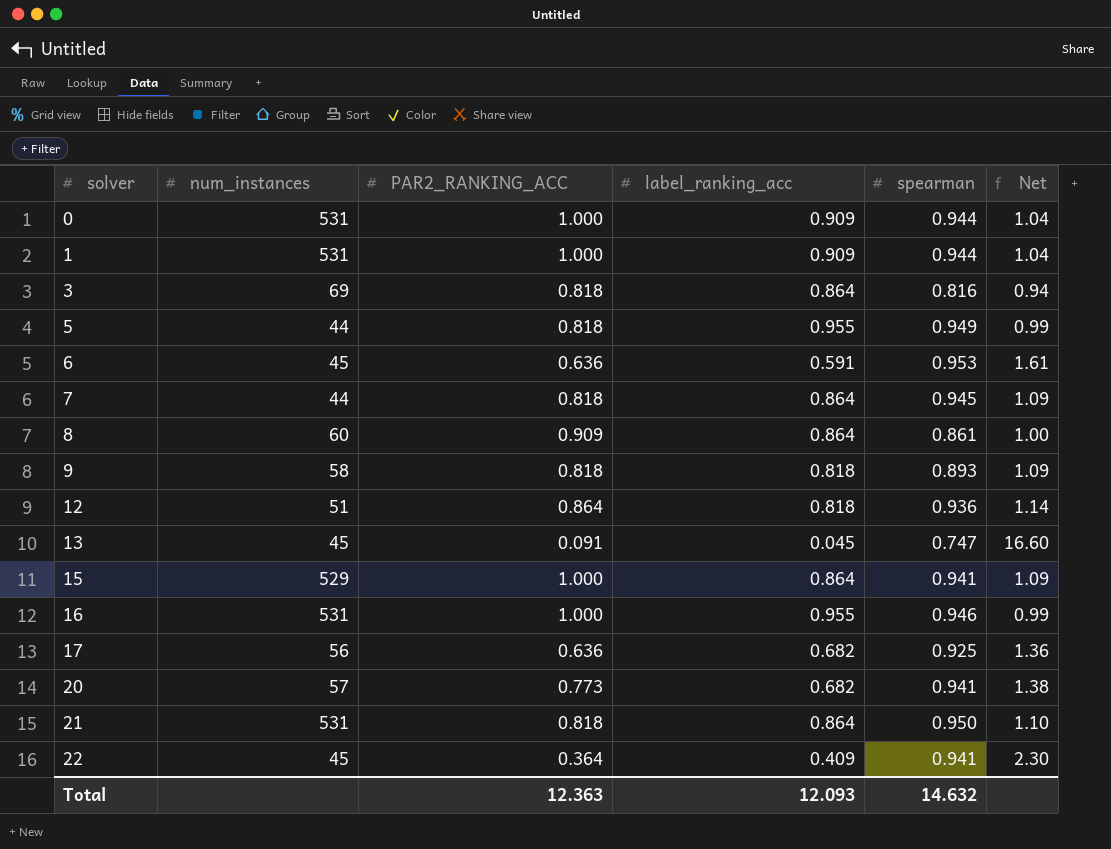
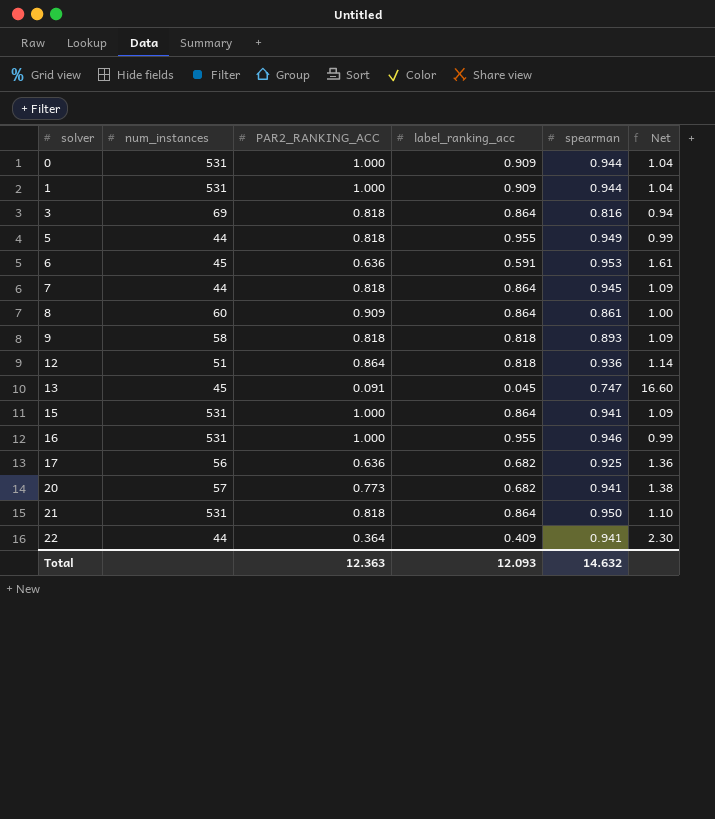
15 | num_instances: 529 -> 531
22 | num_instances: 45 -> 44

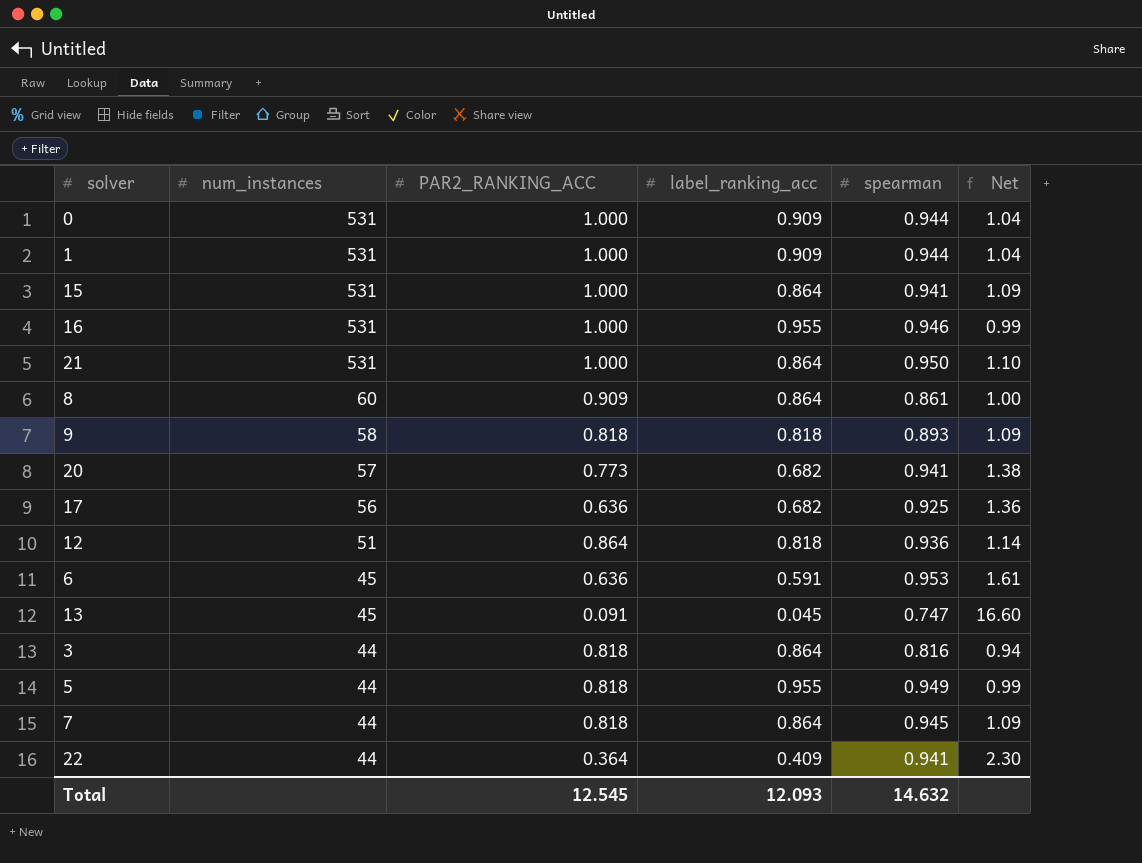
row order: solver ascending -> num_instances descending
21 | PAR2_RANKING_ACC: 0.818 -> 1.000
3 | num_instances: 69 -> 44
Total | PAR2_RANKING_ACC: 12.363 -> 12.545

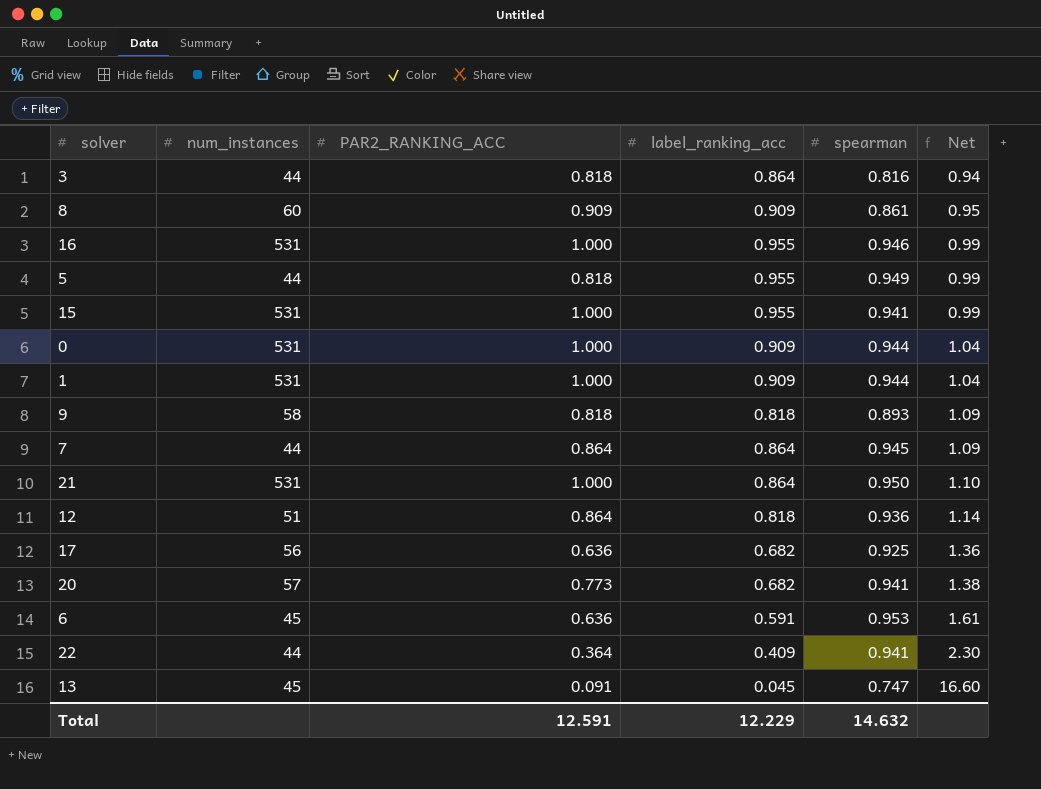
row order: num_instances descending -> Net ascending
8 | label_ranking_acc: 0.864 -> 0.909
8 | Net: 1.00 -> 0.95
15 | label_ranking_acc: 0.864 -> 0.955
15 | Net: 1.09 -> 0.99
7 | PAR2_RANKING_ACC: 0.818 -> 0.864
Total | PAR2_RANKING_ACC: 12.545 -> 12.591
Total | label_ranking_acc: 12.093 -> 12.229

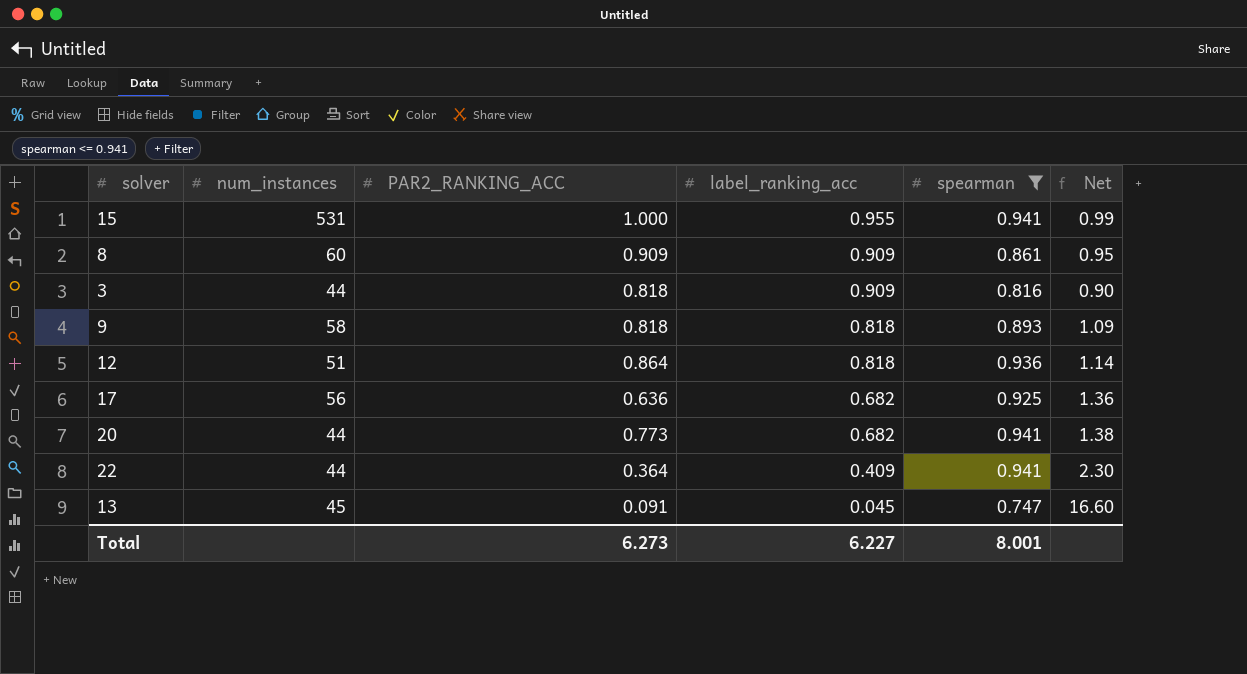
filter: none -> spearman <= 0.941
row order: Net ascending -> label_ranking_acc descending
3 | label_ranking_acc: 0.864 -> 0.909
3 | Net: 0.94 -> 0.90
20 | num_instances: 57 -> 44
Total | PAR2_RANKING_ACC: 12.591 -> 6.273
Total | label_ranking_acc: 12.229 -> 6.227
Total | spearman: 14.632 -> 8.001

